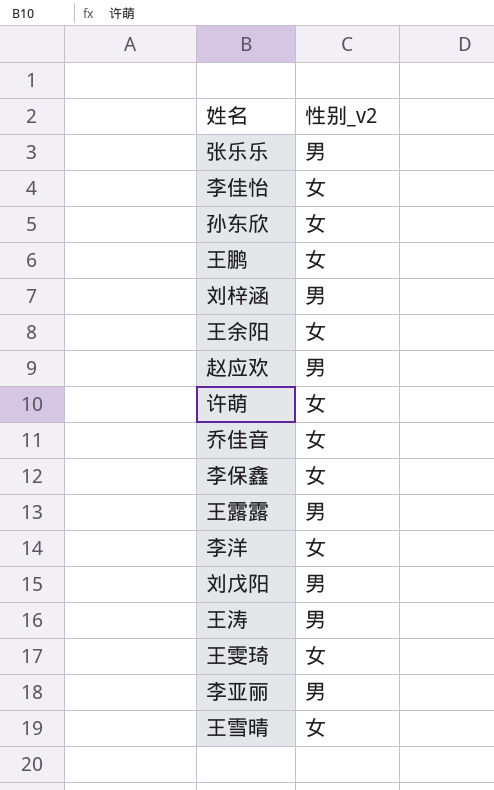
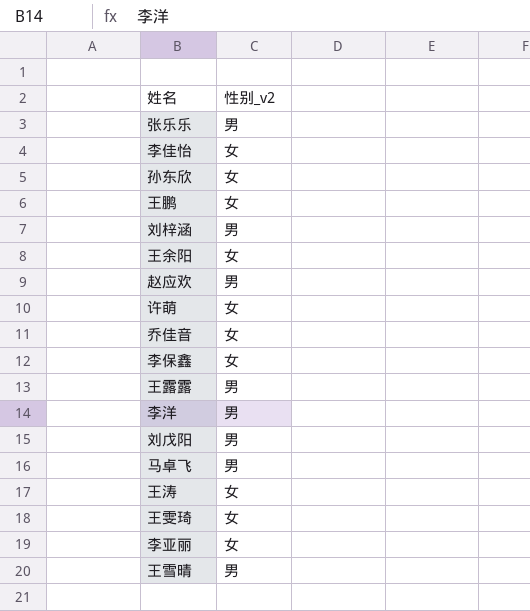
李洋 | 性别_v2: 女 -> 男
row 马卓飞: none -> 男
王涛 | 性别_v2: 男 -> 女
李亚丽 | 性别_v2: 男 -> 女
王雪晴 | 性别_v2: 女 -> 男

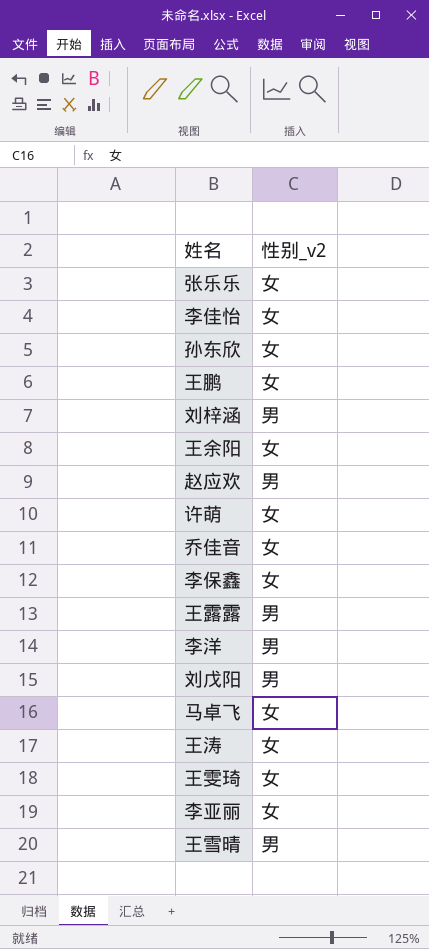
张乐乐 | 性别_v2: 男 -> 女
马卓飞 | 性别_v2: 男 -> 女

